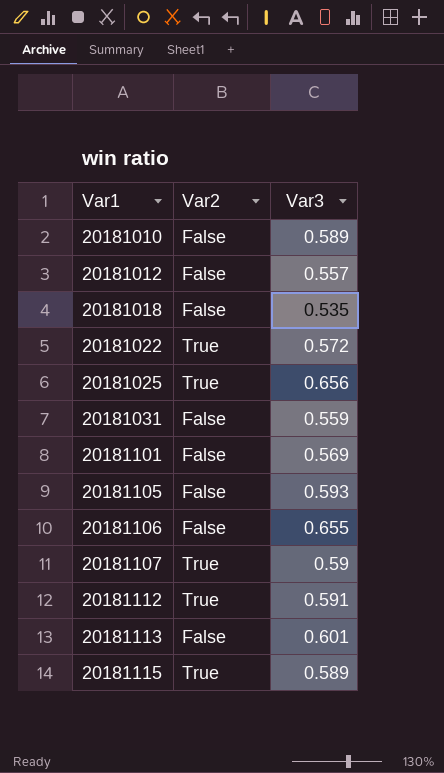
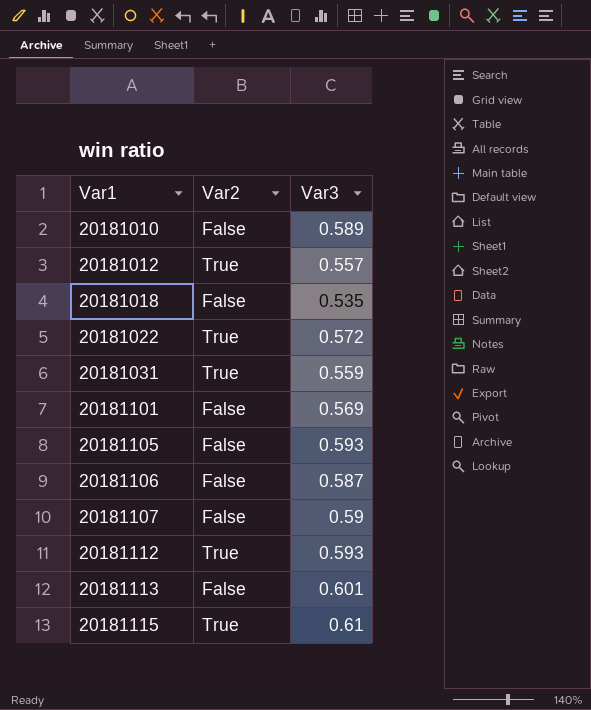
row 20181025: True | 0.656 -> none
20181012 | Var2: False -> True
20181031 | Var2: False -> True
20181106 | Var3: 0.655 -> 0.587
20181107 | Var2: True -> False
20181112 | Var3: 0.591 -> 0.593
20181115 | Var3: 0.589 -> 0.61

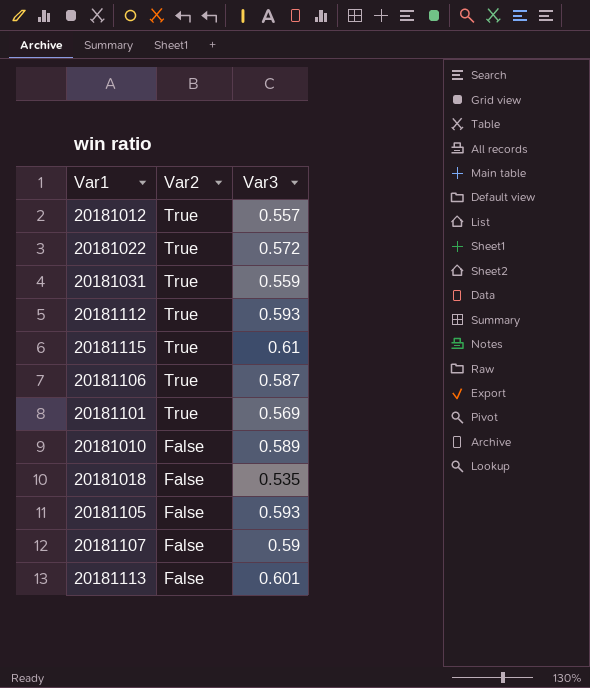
row order: Var1 ascending -> Var2 descending
20181106 | Var2: False -> True
20181101 | Var2: False -> True

